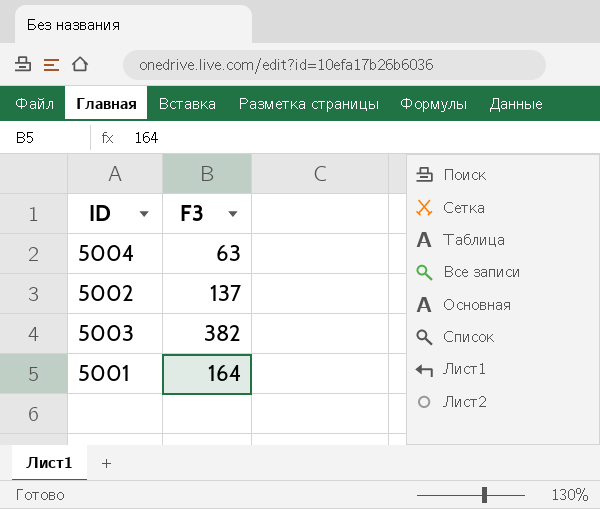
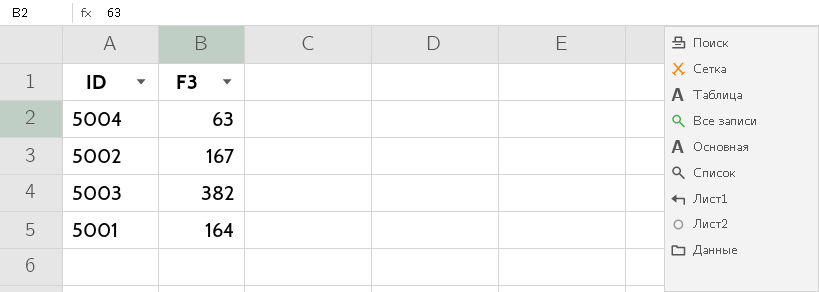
5002 | F3: 137 -> 167

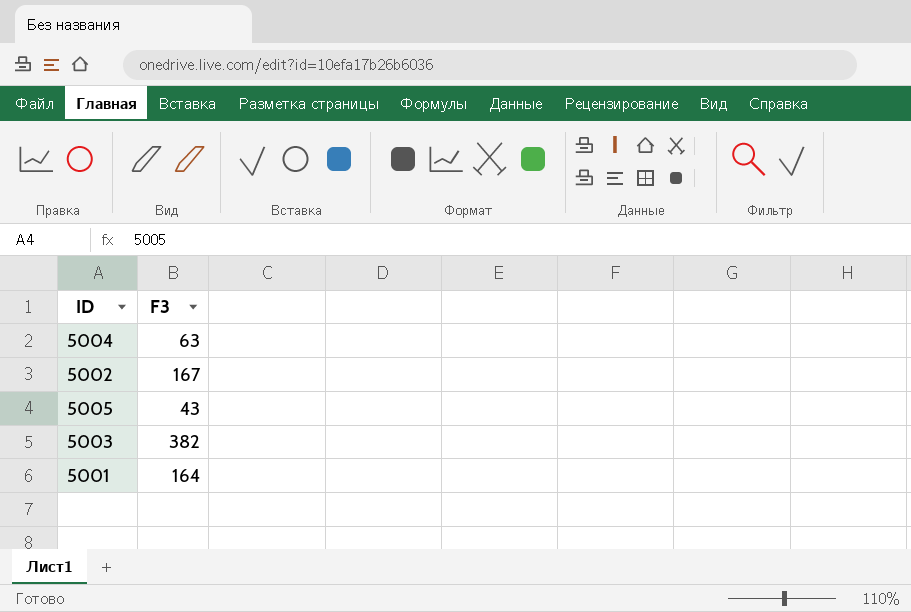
row 5005: none -> 43

